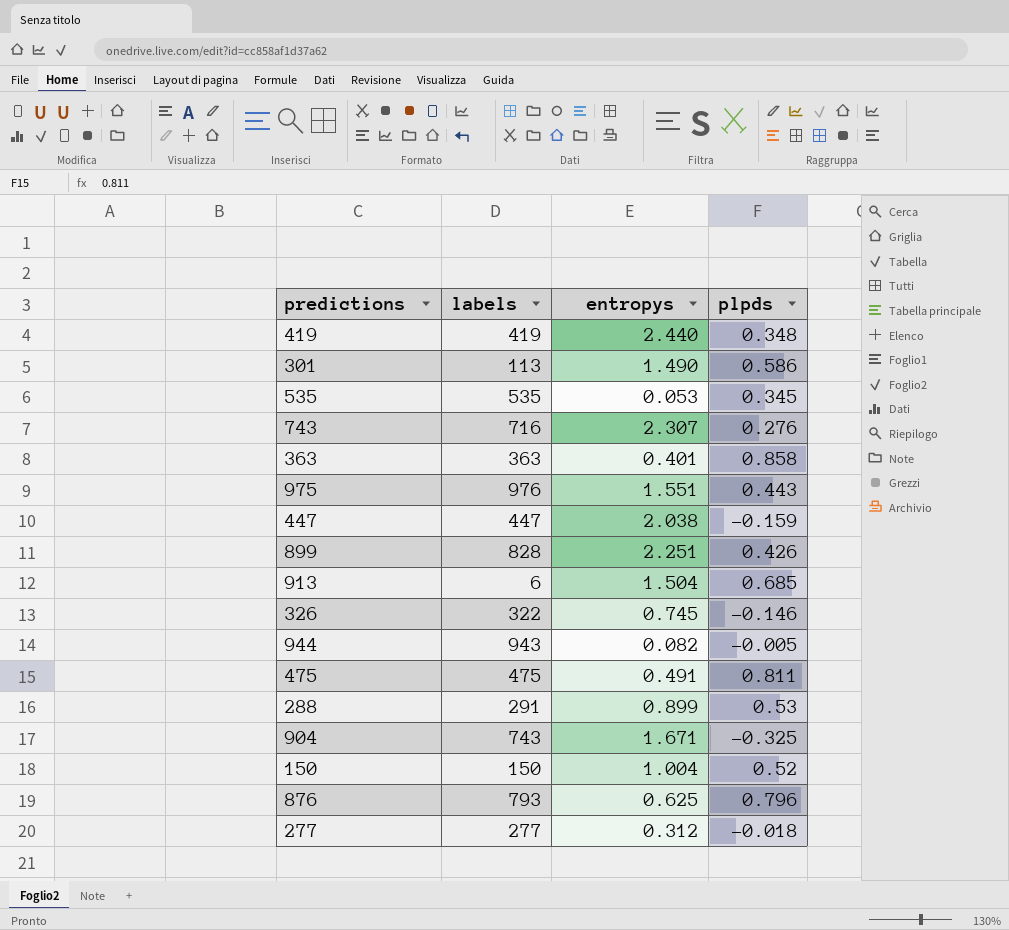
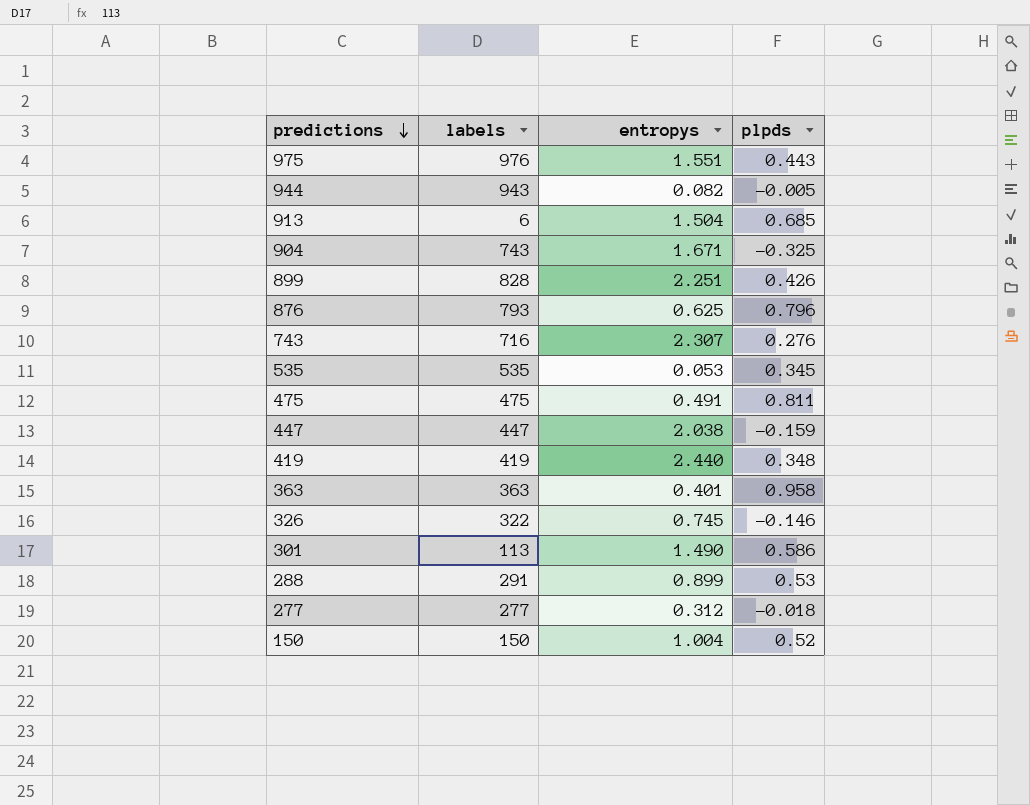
row order: none -> predictions descending
363 | plpds: 0.858 -> 0.958

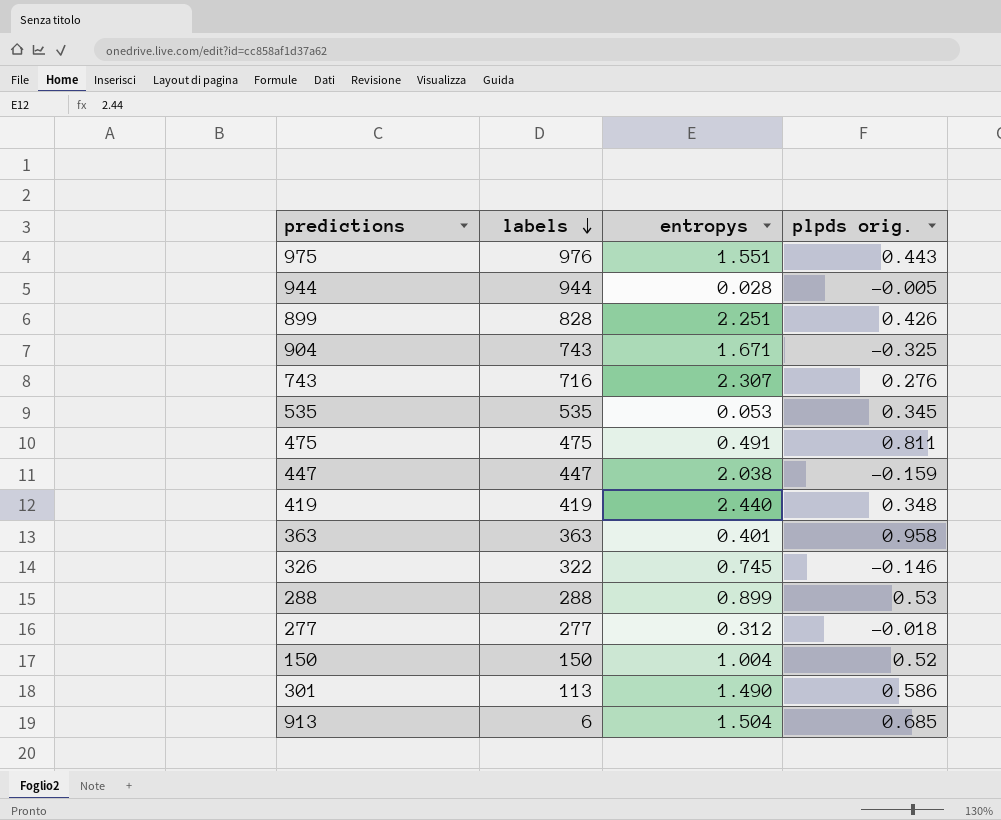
row order: predictions descending -> labels descending
column name: plpds -> plpds orig.
row 876: 793 | 0.625 | 0.796 -> none
944 | labels: 943 -> 944
944 | entropys: 0.082 -> 0.028
288 | labels: 291 -> 288

